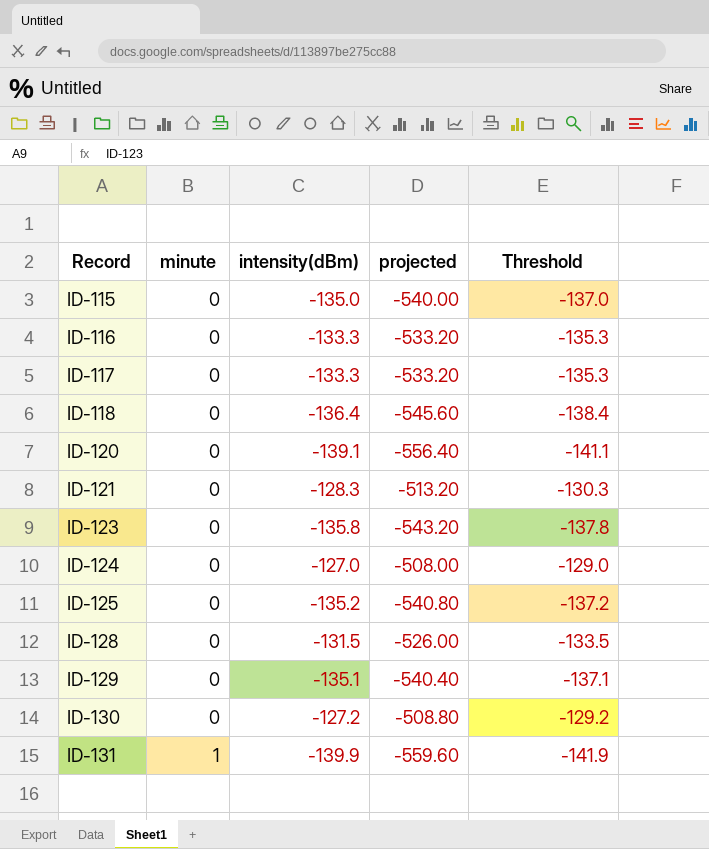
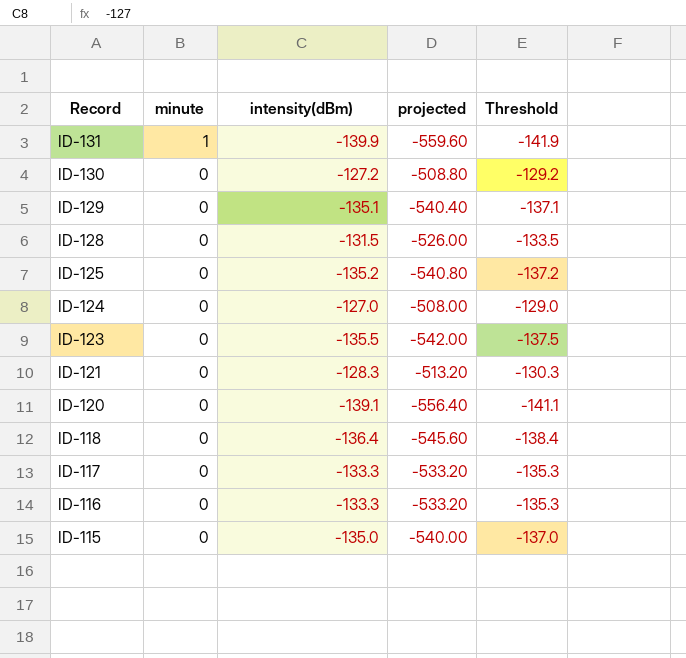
row order: Record ascending -> Record descending
ID-123 | intensity(dBm): -135.8 -> -135.5
ID-123 | projected: -543.20 -> -542.00
ID-123 | Threshold: -137.8 -> -137.5

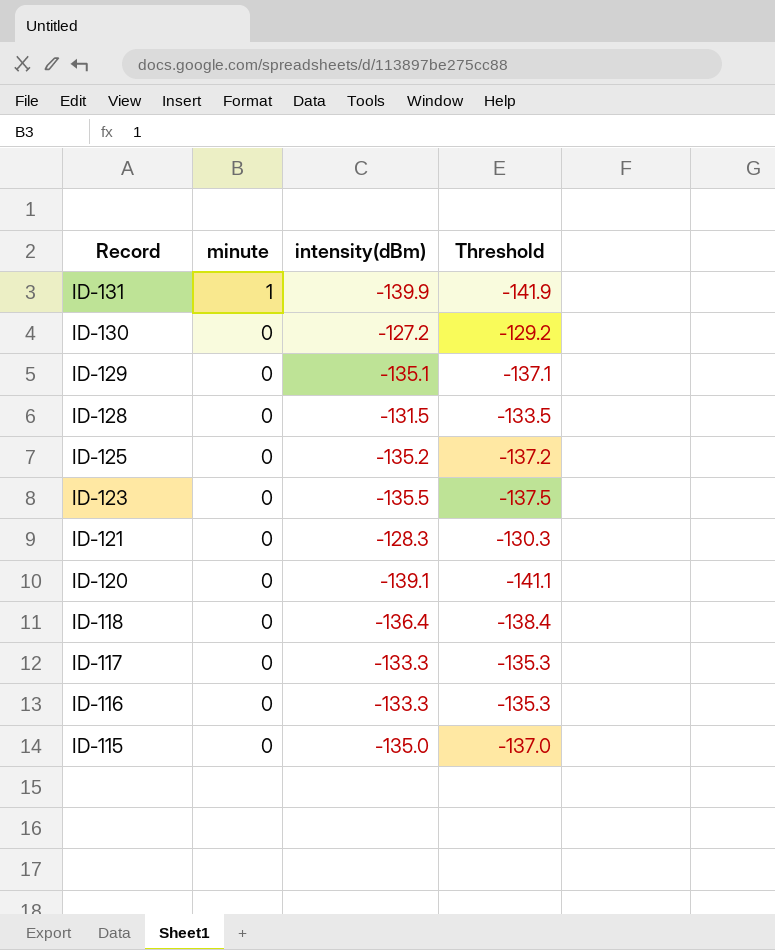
column projected | formula: [intensity(dBm)] * 4 -> none
row ID-124: 0 | -127.0 | -508.00 | -129.0 -> none

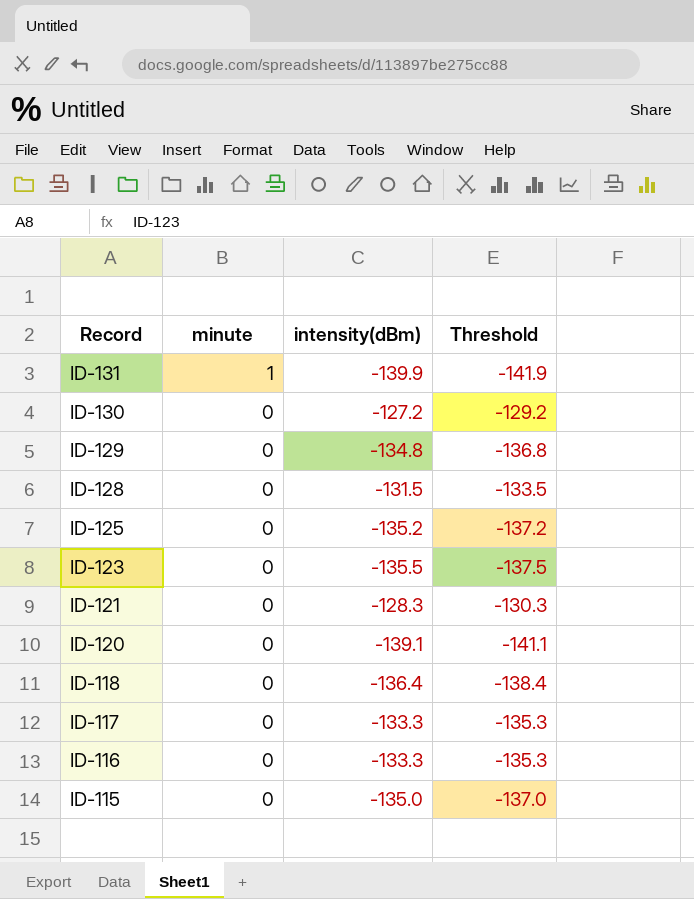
ID-129 | intensity(dBm): -135.1 -> -134.8
ID-129 | Threshold: -137.1 -> -136.8

